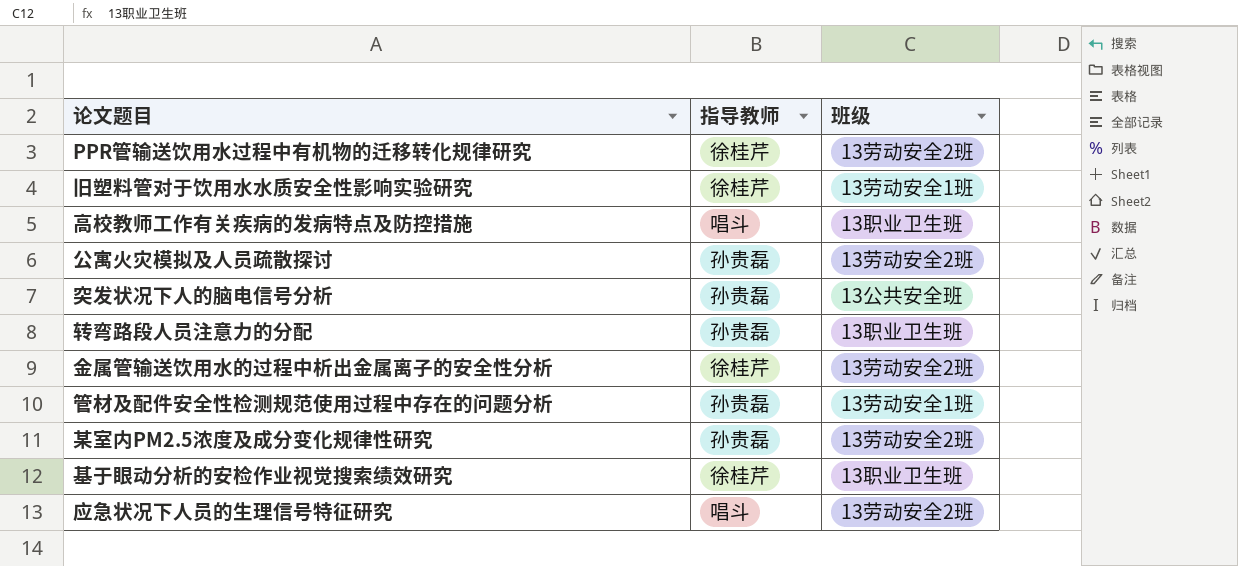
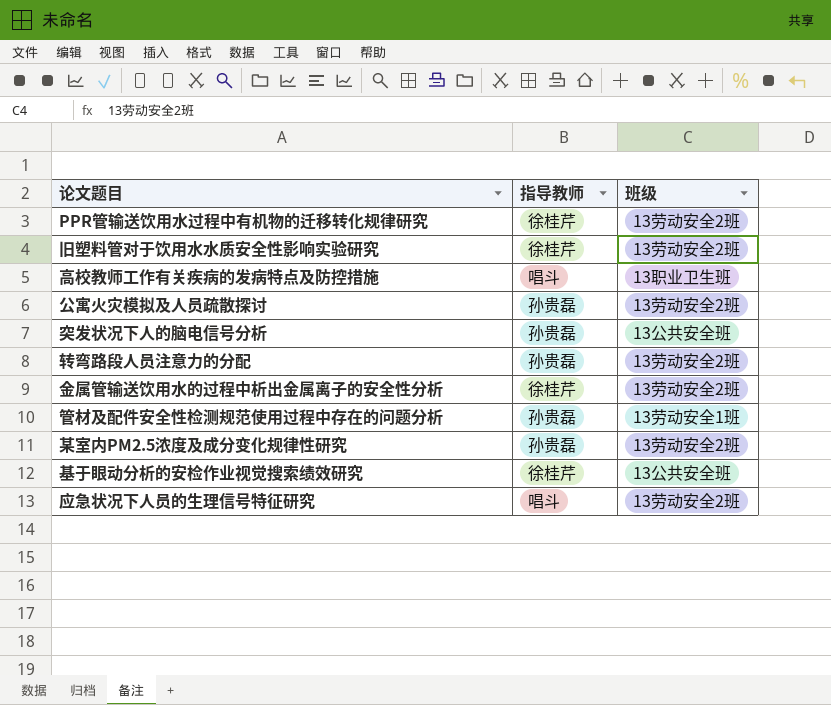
旧塑料管对于饮用水水质安全性影响实验研究 | 班级: 13劳动安全1班 -> 13劳动安全2班
转弯路段人员注意力的分配 | 班级: 13职业卫生班 -> 13劳动安全2班
基于眼动分析的安检作业视觉搜索绩效研究 | 班级: 13职业卫生班 -> 13公共安全班

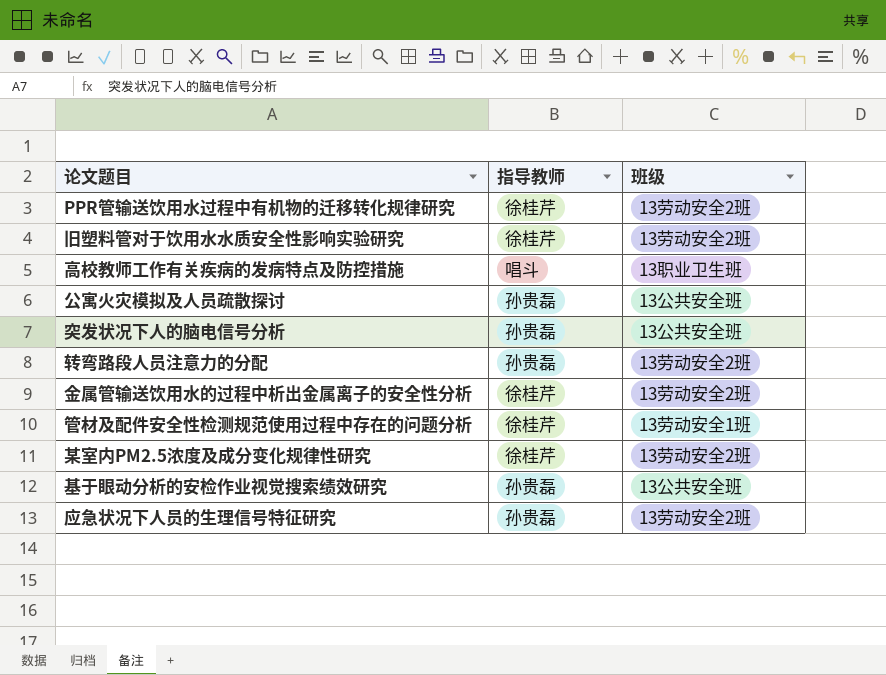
公寓火灾模拟及人员疏散探讨 | 班级: 13劳动安全2班 -> 13公共安全班
管材及配件安全性检测规范使用过程中存在的问题分析 | 指导教师: 孙贵磊 -> 徐桂芹
某室内PM2.5浓度及成分变化规律性研究 | 指导教师: 孙贵磊 -> 徐桂芹
基于眼动分析的安检作业视觉搜索绩效研究 | 指导教师: 徐桂芹 -> 孙贵磊
应急状况下人员的生理信号特征研究 | 指导教师: 唱斗 -> 孙贵磊

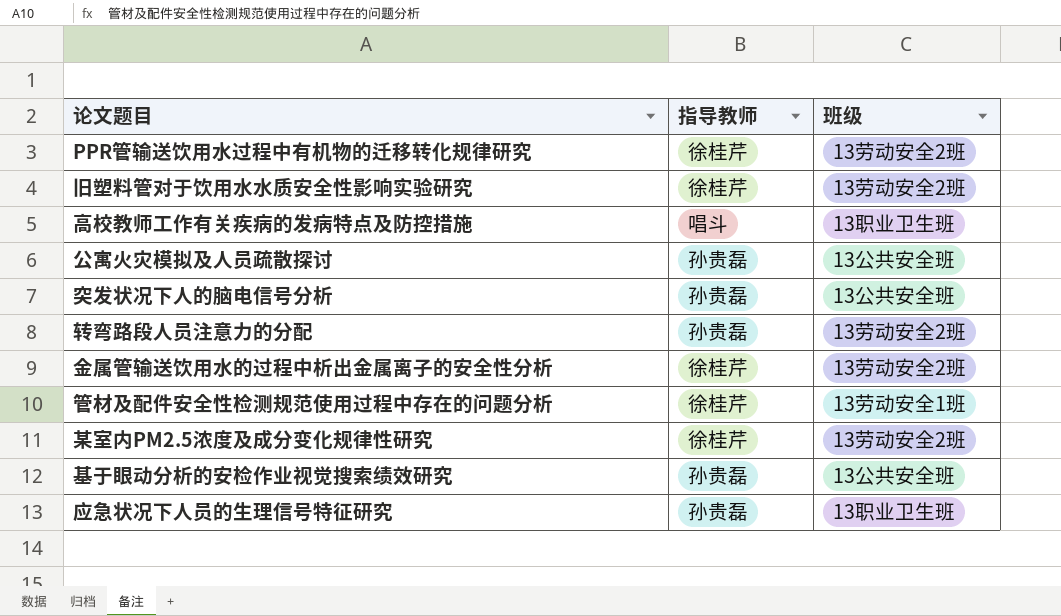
应急状况下人员的生理信号特征研究 | 班级: 13劳动安全2班 -> 13职业卫生班

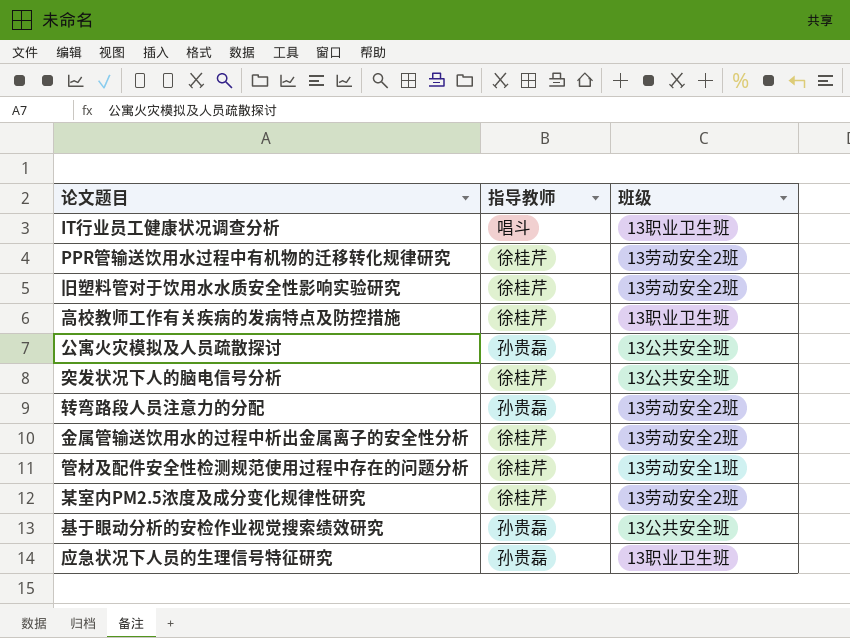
row IT行业员工健康状况调查分析: none -> 唱斗 | 13职业卫生班
高校教师工作有关疾病的发病特点及防控措施 | 指导教师: 唱斗 -> 徐桂芹
突发状况下人的脑电信号分析 | 指导教师: 孙贵磊 -> 徐桂芹

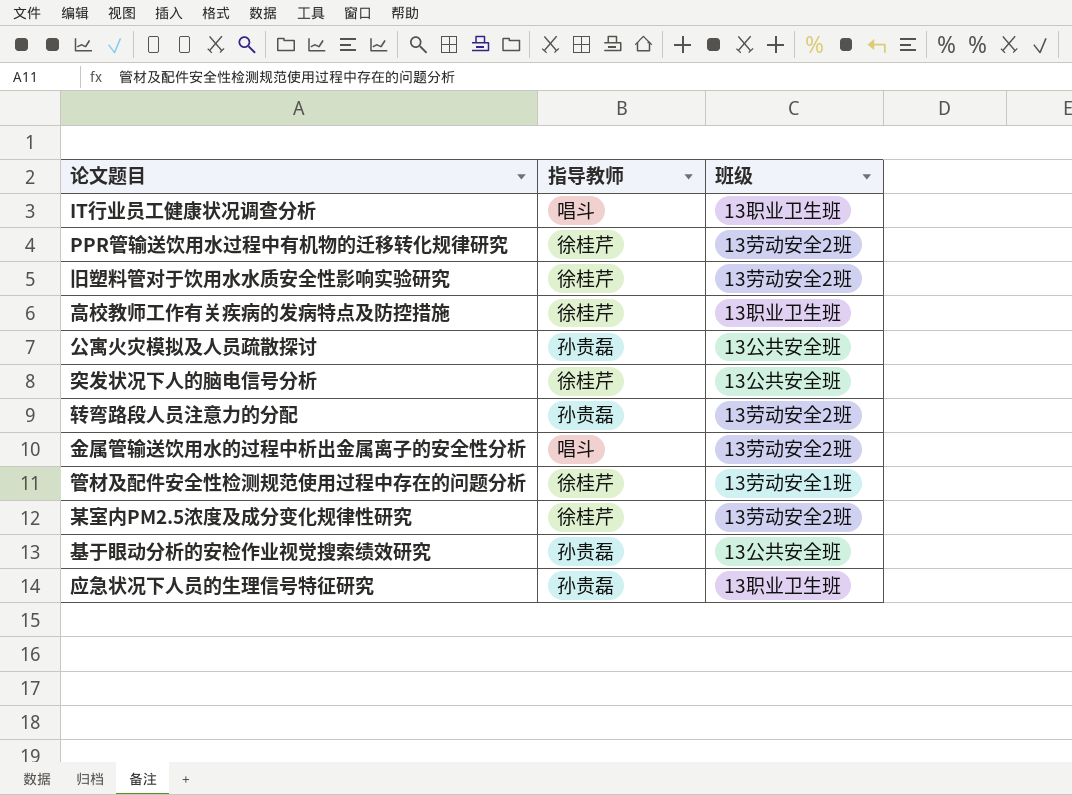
金属管输送饮用水的过程中析出金属离子的安全性分析 | 指导教师: 徐桂芹 -> 唱斗

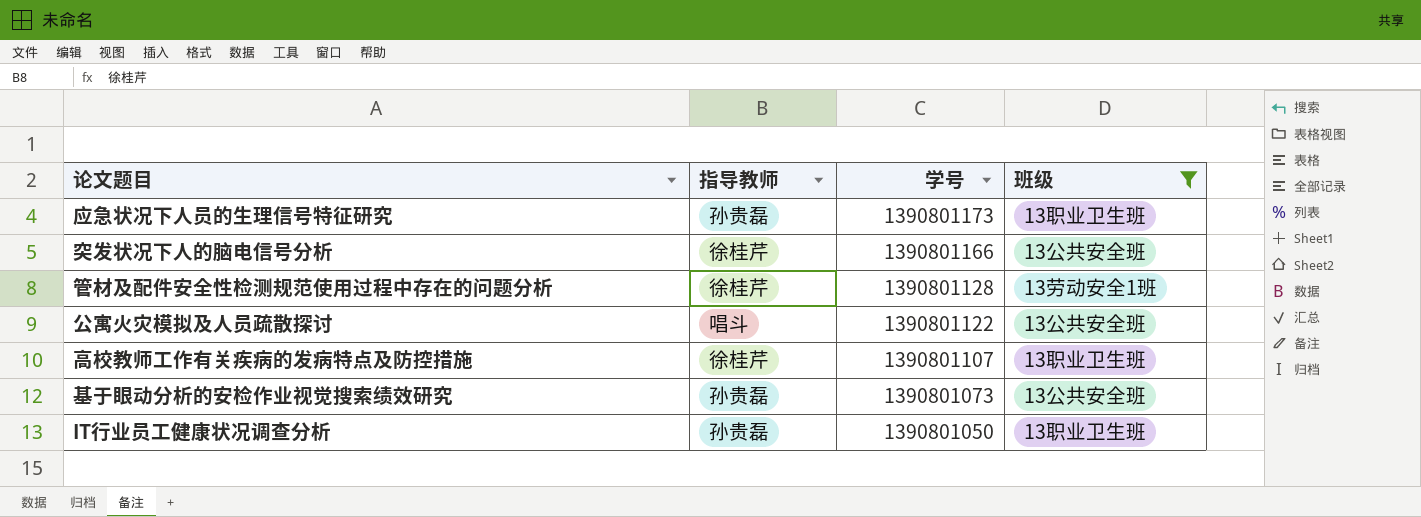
filter: none -> 班级 != 13劳动安全2班
row order: none -> 学号 descending
column 学号 | position: none -> 3
公寓火灾模拟及人员疏散探讨 | 指导教师: 孙贵磊 -> 唱斗
IT行业员工健康状况调查分析 | 指导教师: 唱斗 -> 孙贵磊

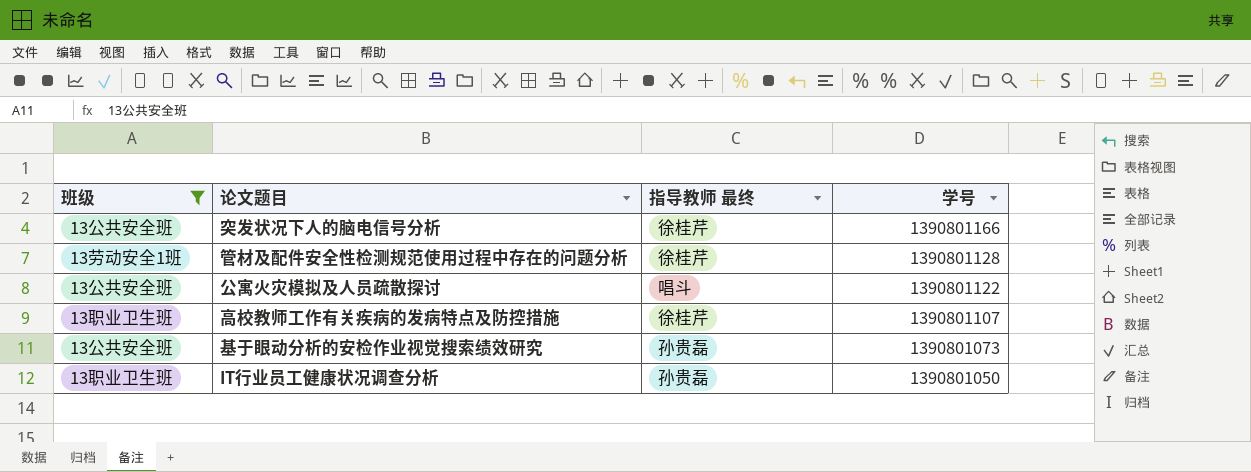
column 班级 | position: 4 -> 1
column name: 指导教师 -> 指导教师 最终
row 应急状况下人员的生理信号特征研究: 孙贵磊 | 1390801173 | 13职业卫生班 -> none

